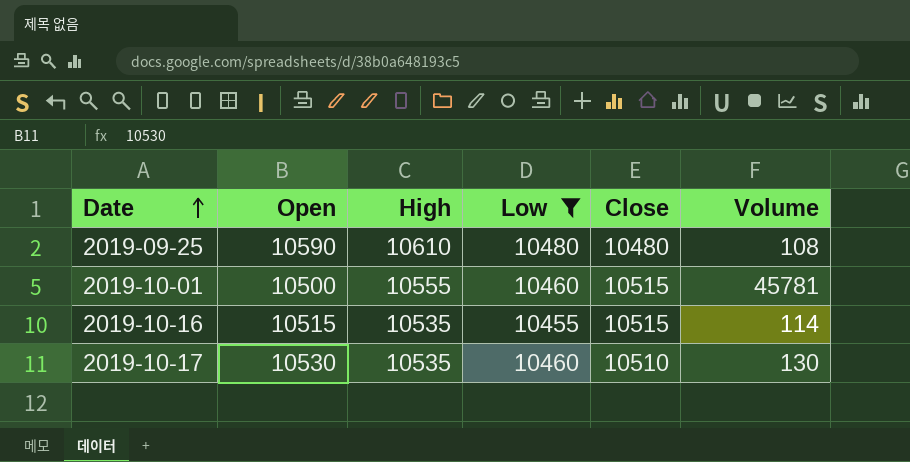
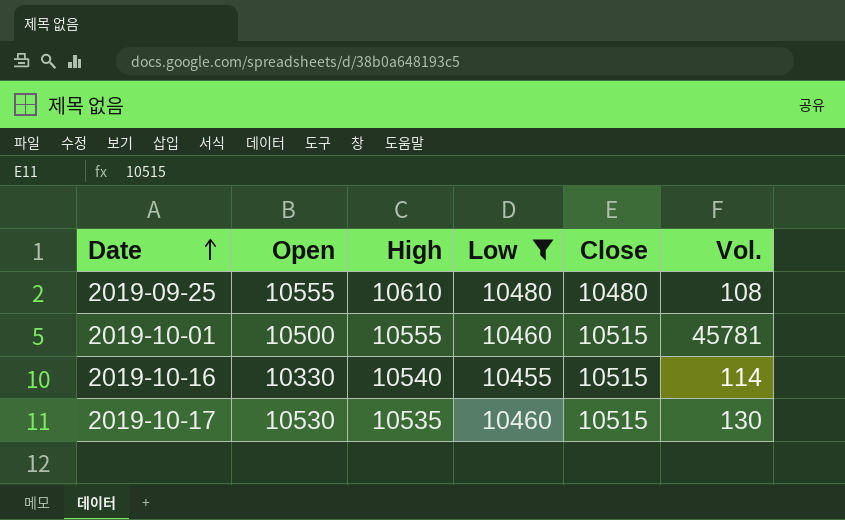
column name: Volume -> Vol.
2019-09-25 | Open: 10590 -> 10555
2019-10-16 | Open: 10515 -> 10330
2019-10-16 | High: 10535 -> 10540
2019-10-17 | Close: 10510 -> 10515

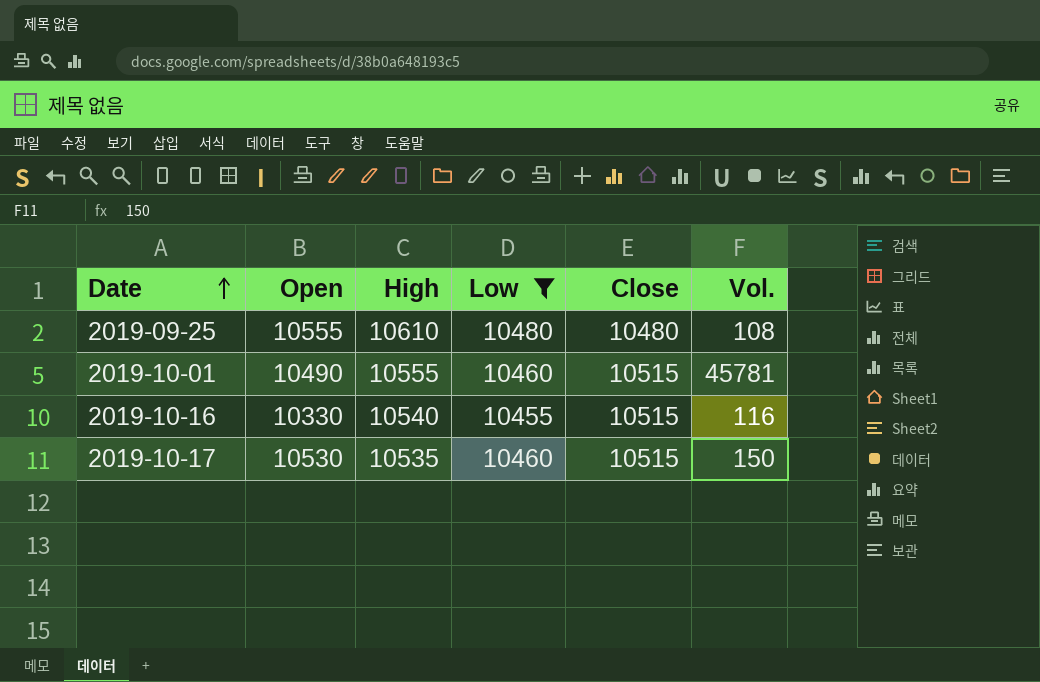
2019-10-01 | Open: 10500 -> 10490
2019-10-16 | Vol.: 114 -> 116
2019-10-17 | Vol.: 130 -> 150

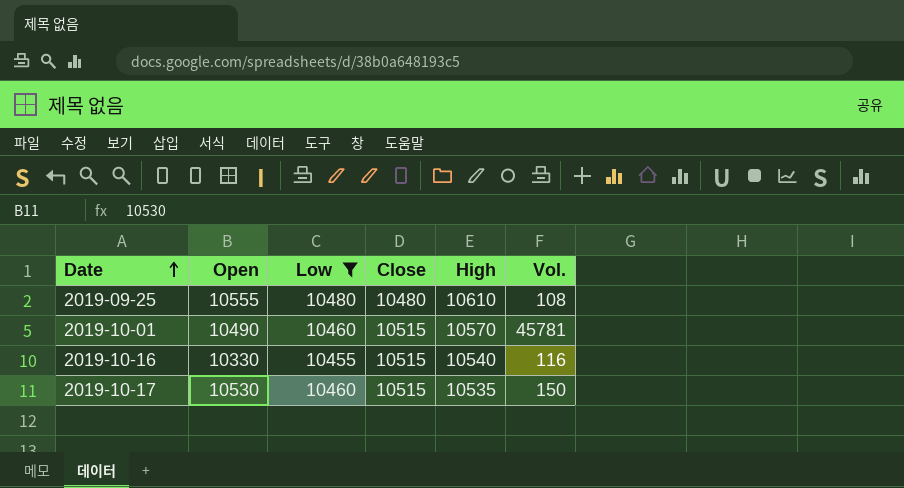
column High | position: 3 -> 5
2019-10-01 | High: 10555 -> 10570

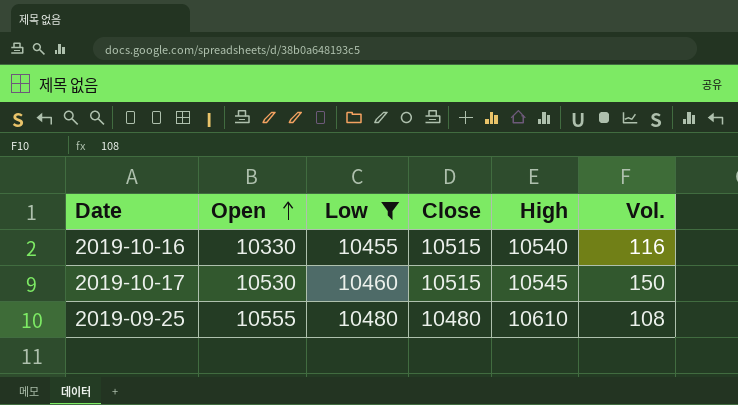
row order: Date ascending -> Open ascending
row 2019-10-01: 10490 | 10460 | 10515 | 10570 | 45781 -> none
2019-10-17 | High: 10535 -> 10545

